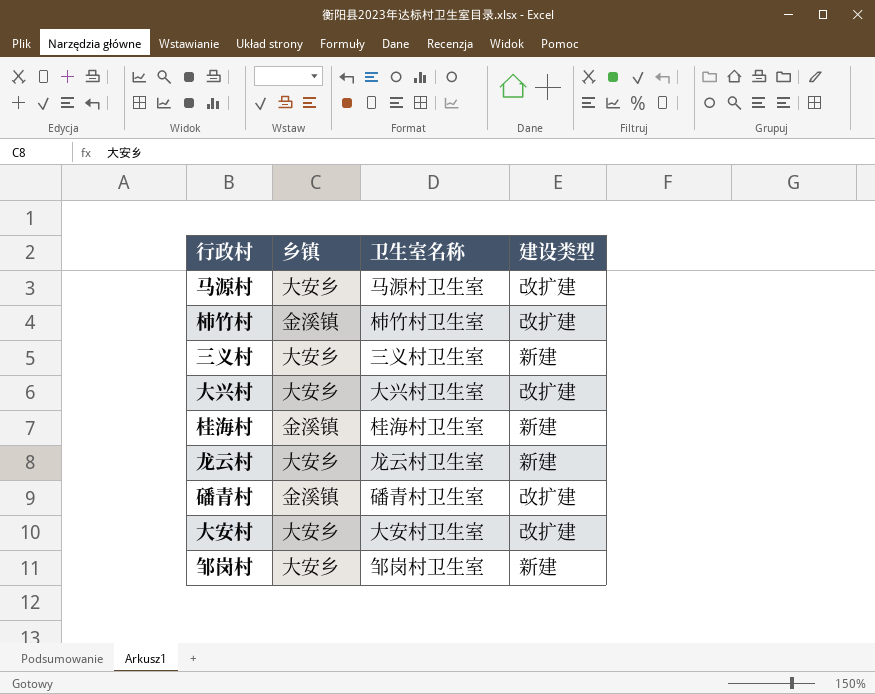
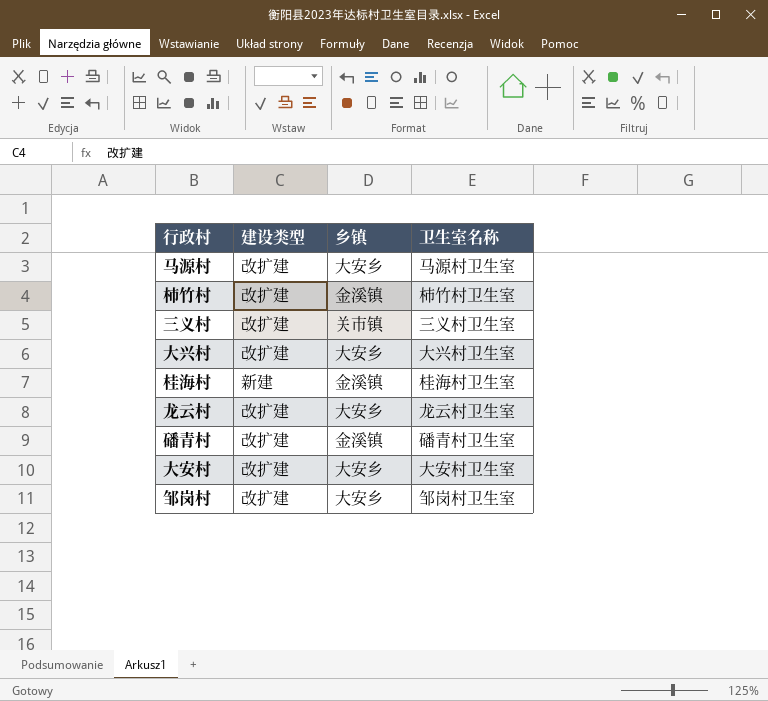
column 建设类型 | position: 4 -> 2
三义村 | 建设类型: 新建 -> 改扩建
三义村 | 乡镇: 大安乡 -> 关市镇
龙云村 | 建设类型: 新建 -> 改扩建
邹岗村 | 建设类型: 新建 -> 改扩建

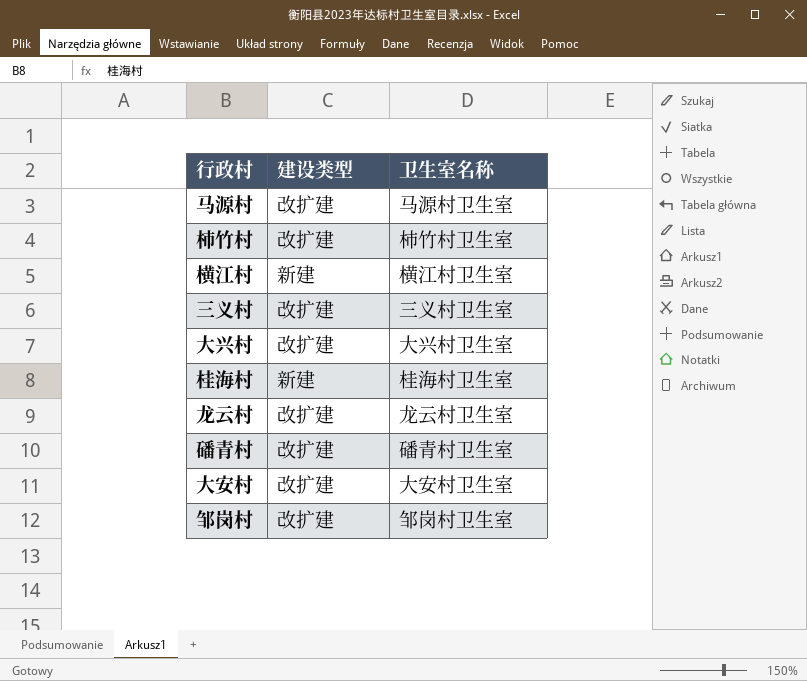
column 乡镇 | position: 3 -> none
row 横江村: none -> 新建 | 横江村卫生室

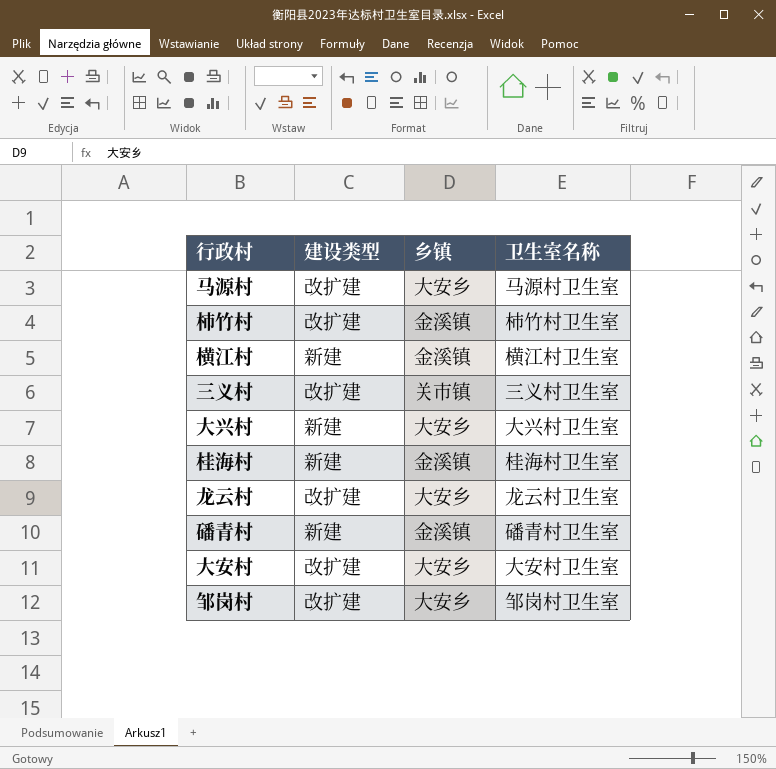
column 乡镇 | position: none -> 3
大兴村 | 建设类型: 改扩建 -> 新建
磻青村 | 建设类型: 改扩建 -> 新建

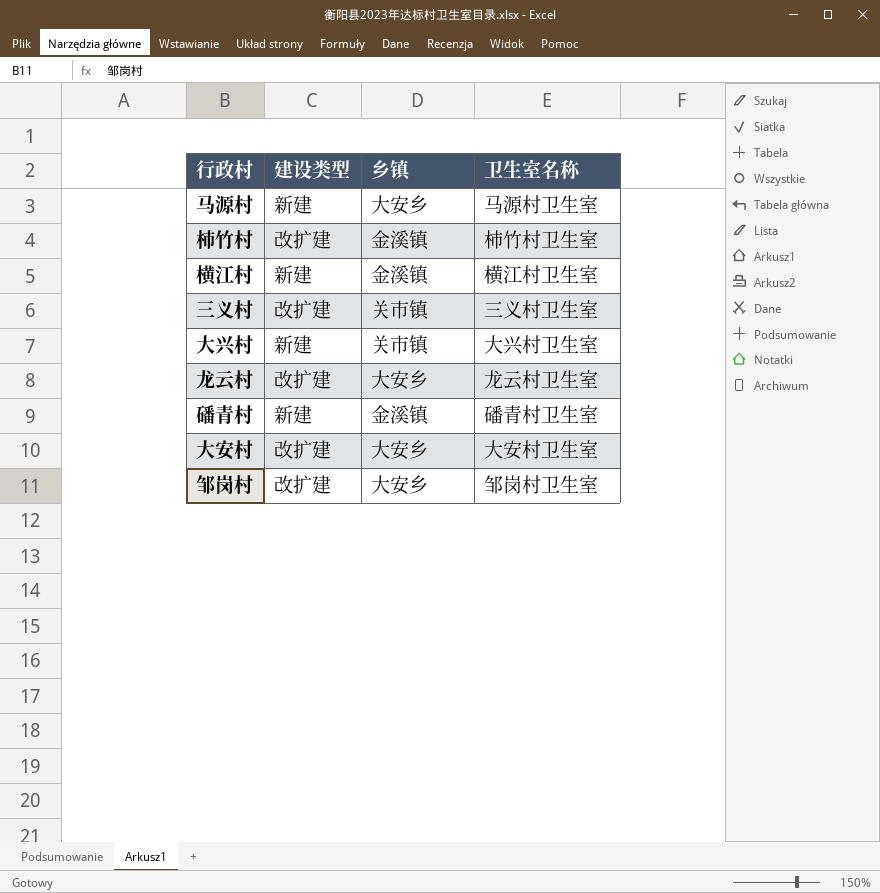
row 桂海村: 新建 | 金溪镇 | 桂海村卫生室 -> none
马源村 | 建设类型: 改扩建 -> 新建
大兴村 | 乡镇: 大安乡 -> 关市镇

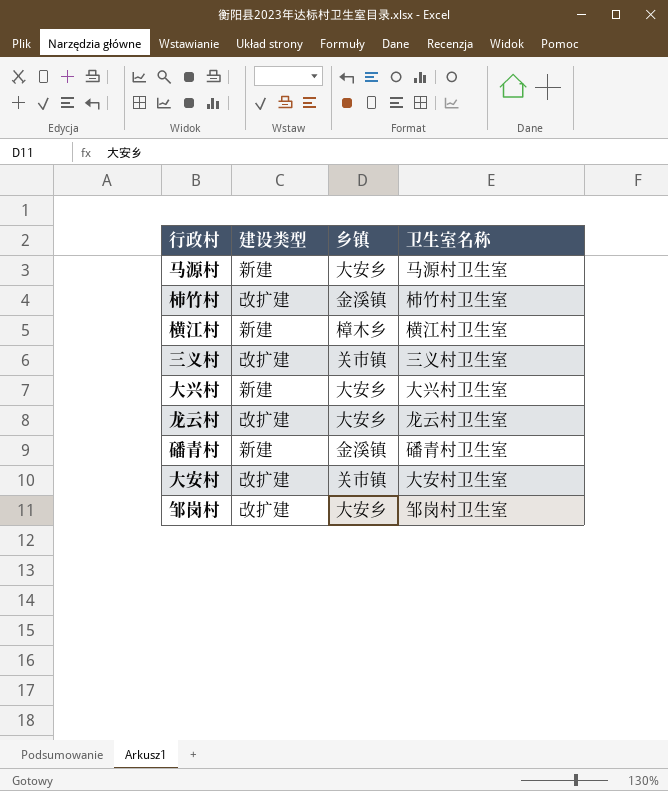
横江村 | 乡镇: 金溪镇 -> 樟木乡
大兴村 | 乡镇: 关市镇 -> 大安乡
大安村 | 乡镇: 大安乡 -> 关市镇

